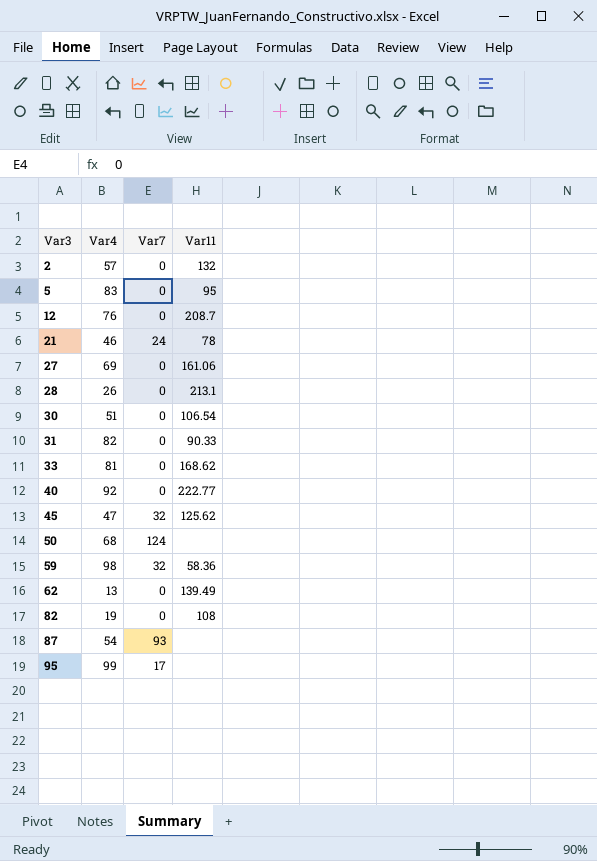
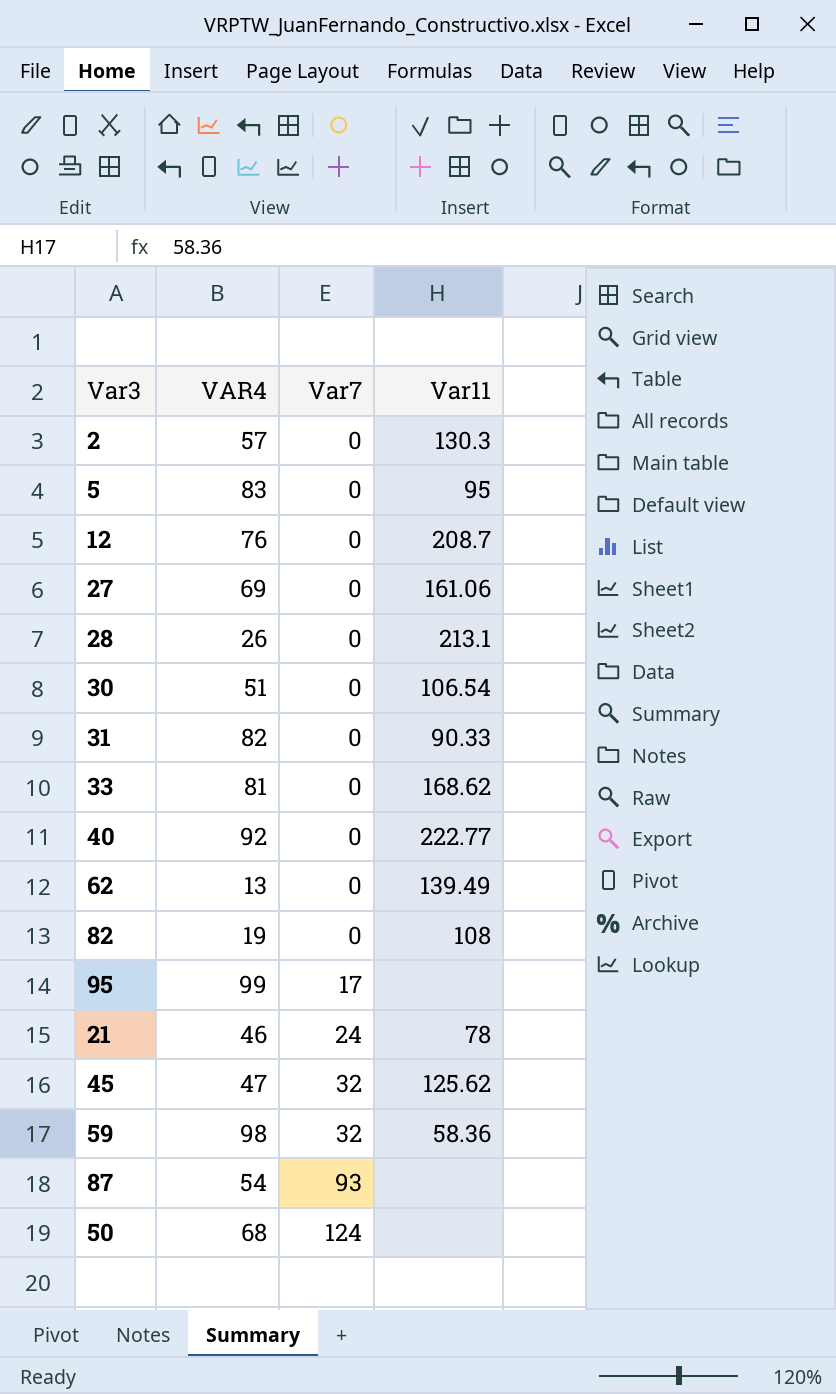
row order: Var3 ascending -> Var7 ascending
column name: Var4 -> VAR4
2 | Var11: 132 -> 130.3

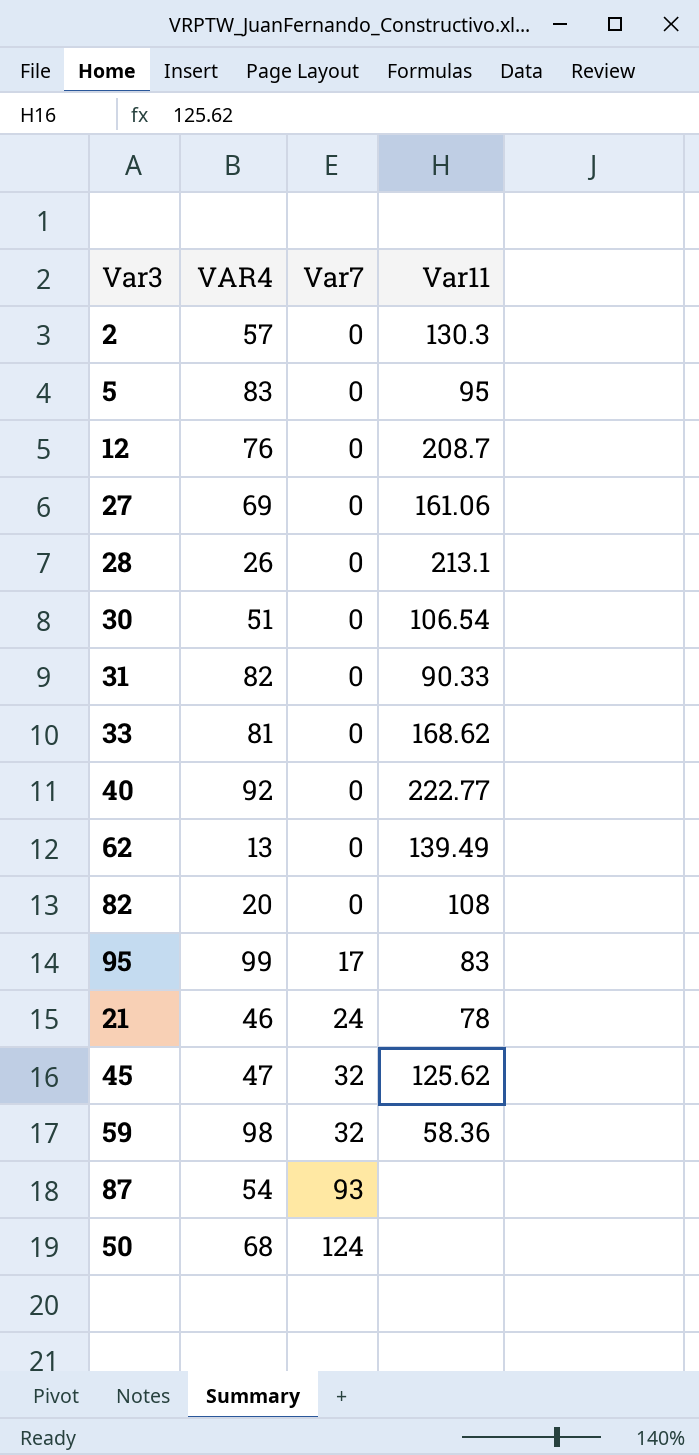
82 | VAR4: 19 -> 20
95 | Var11: none -> 83

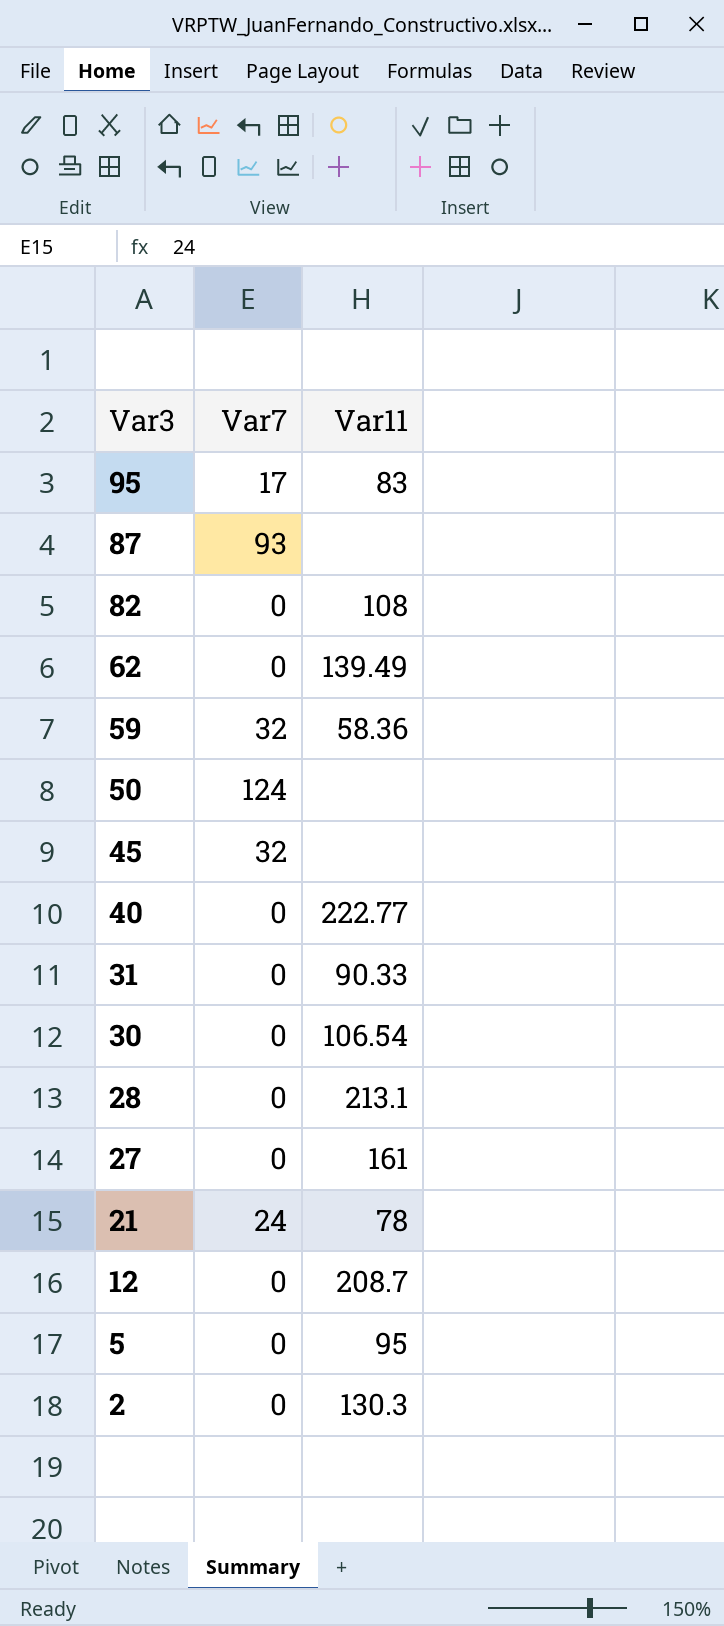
row order: Var7 ascending -> Var3 descending
column VAR4 | position: 2 -> none
row 33: 81 | 0 | 168.62 -> none
45 | Var11: 125.62 -> none
27 | Var11: 161.06 -> 161

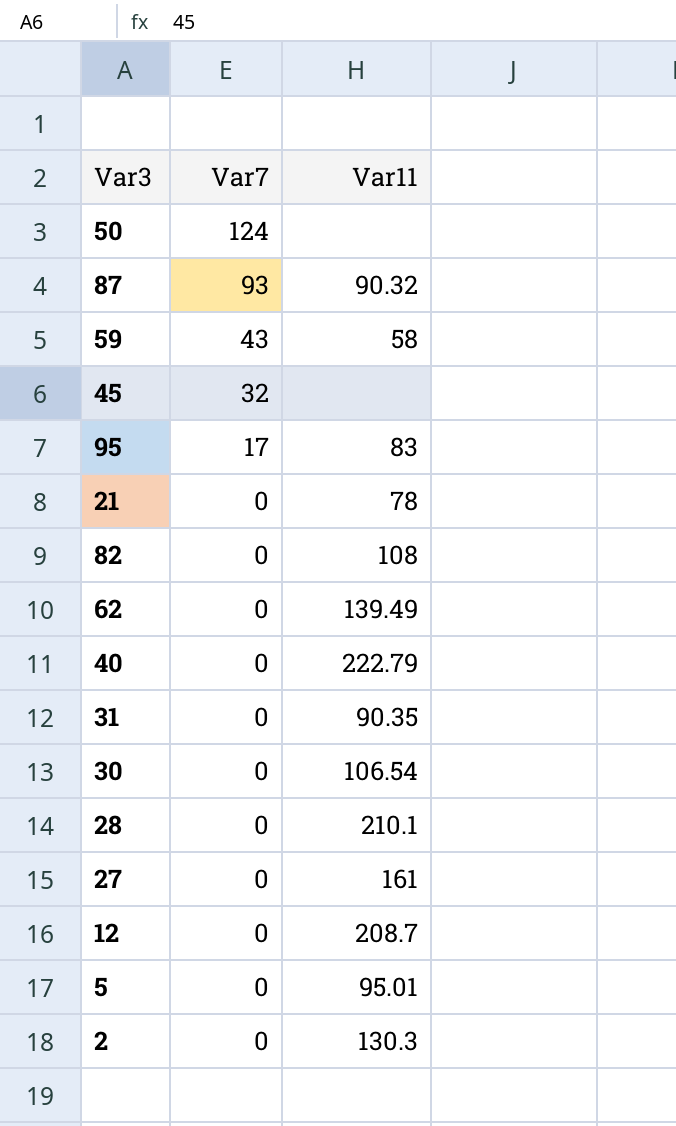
row order: Var3 descending -> Var7 descending
87 | Var11: none -> 90.32
59 | Var7: 32 -> 43
59 | Var11: 58.36 -> 58
21 | Var7: 24 -> 0
40 | Var11: 222.77 -> 222.79
31 | Var11: 90.33 -> 90.35
28 | Var11: 213.1 -> 210.1
5 | Var11: 95 -> 95.01

